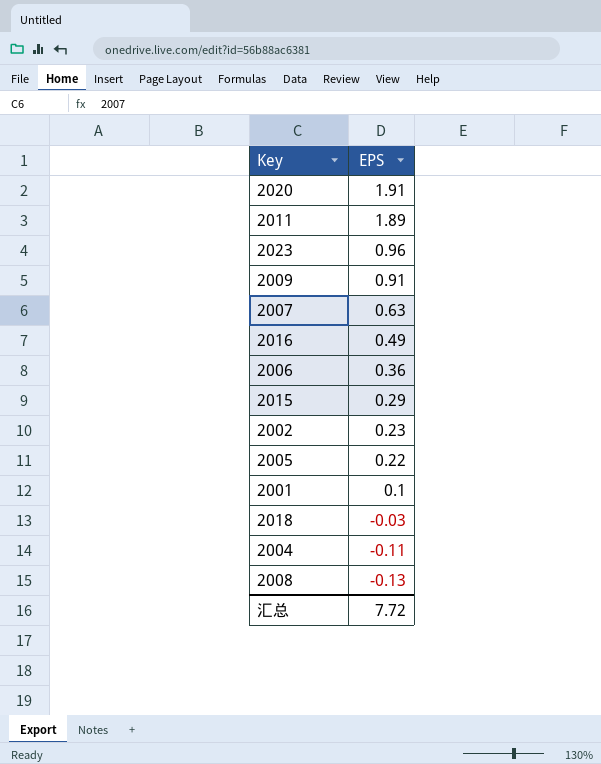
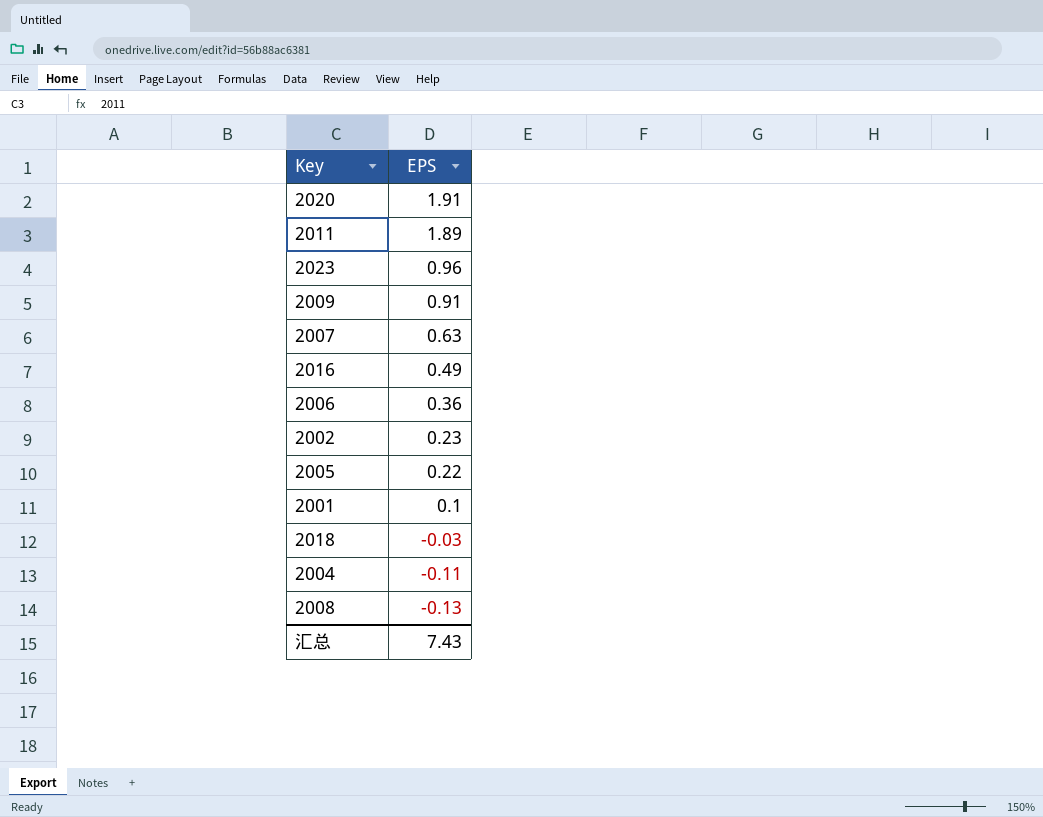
row 2015: 0.29 -> none
汇总 | EPS: 7.72 -> 7.43

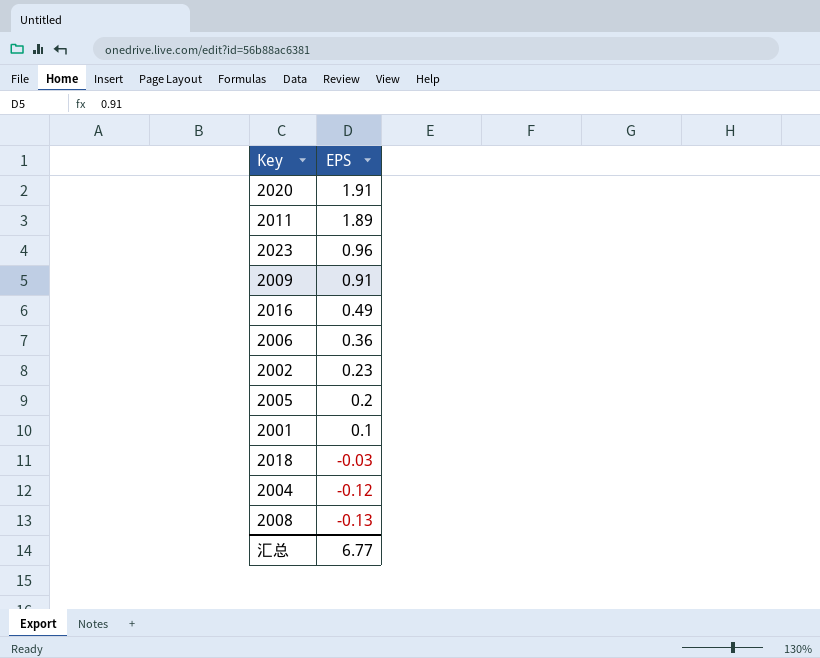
row 2007: 0.63 -> none
2005 | EPS: 0.22 -> 0.2
2004 | EPS: -0.11 -> -0.12
汇总 | EPS: 7.43 -> 6.77

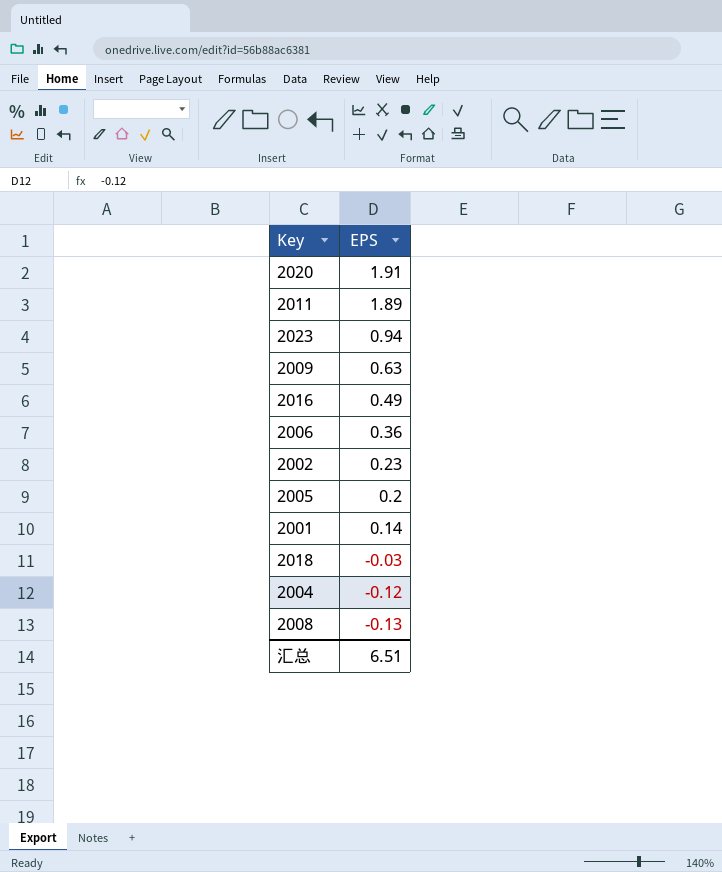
2023 | EPS: 0.96 -> 0.94
2009 | EPS: 0.91 -> 0.63
2001 | EPS: 0.1 -> 0.14
汇总 | EPS: 6.77 -> 6.51

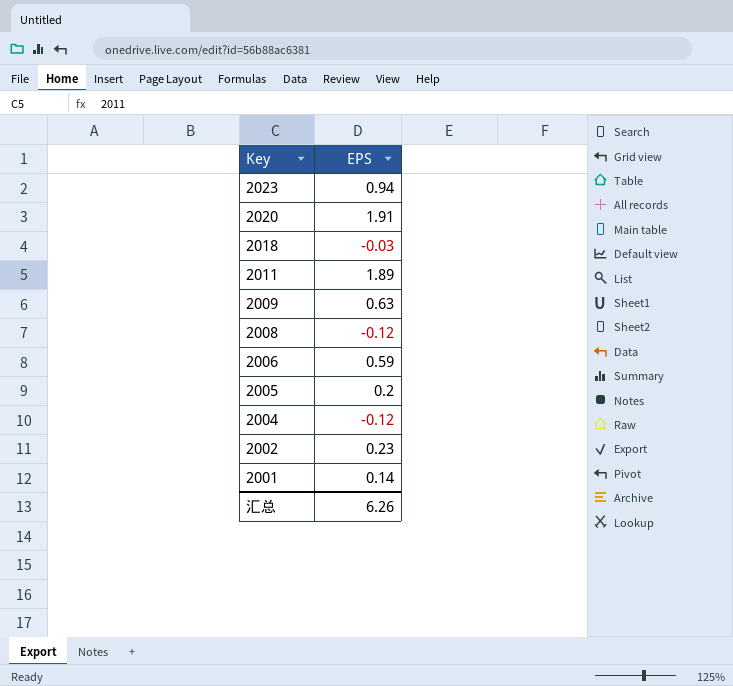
row order: EPS descending -> Key descending
row 2016: 0.49 -> none
2008 | EPS: -0.13 -> -0.12
2006 | EPS: 0.36 -> 0.59
汇总 | EPS: 6.51 -> 6.26

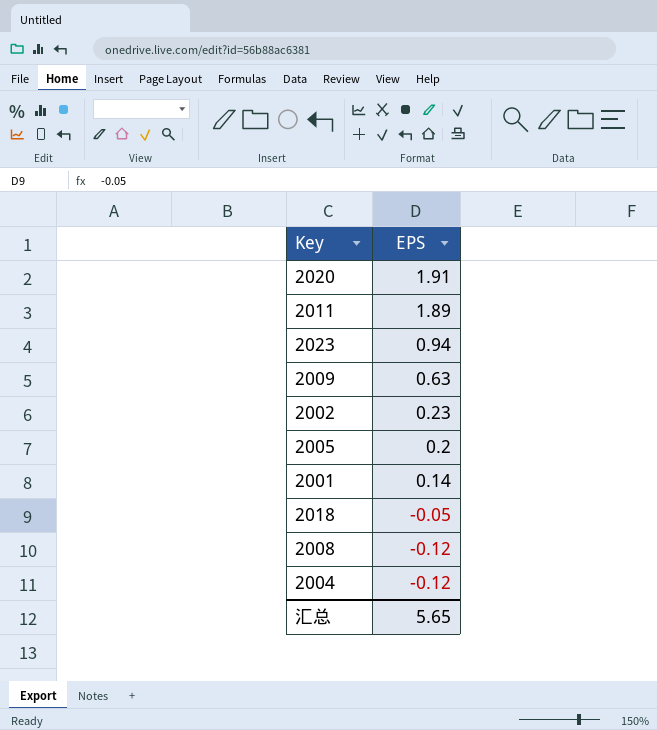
row order: Key descending -> EPS descending
row 2006: 0.59 -> none
2018 | EPS: -0.03 -> -0.05
汇总 | EPS: 6.26 -> 5.65

